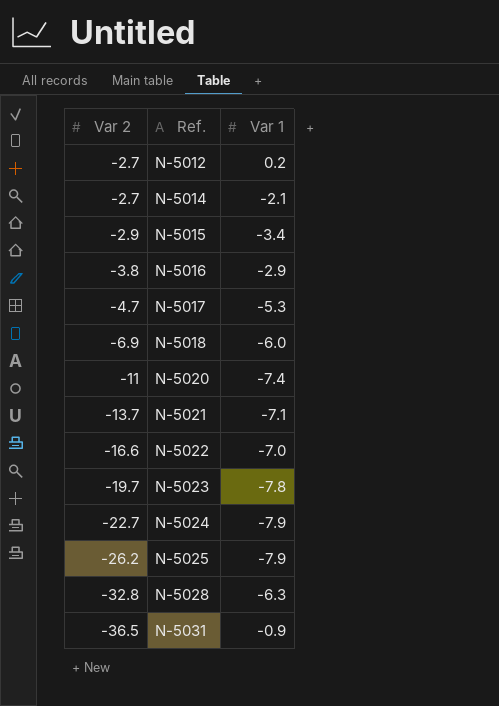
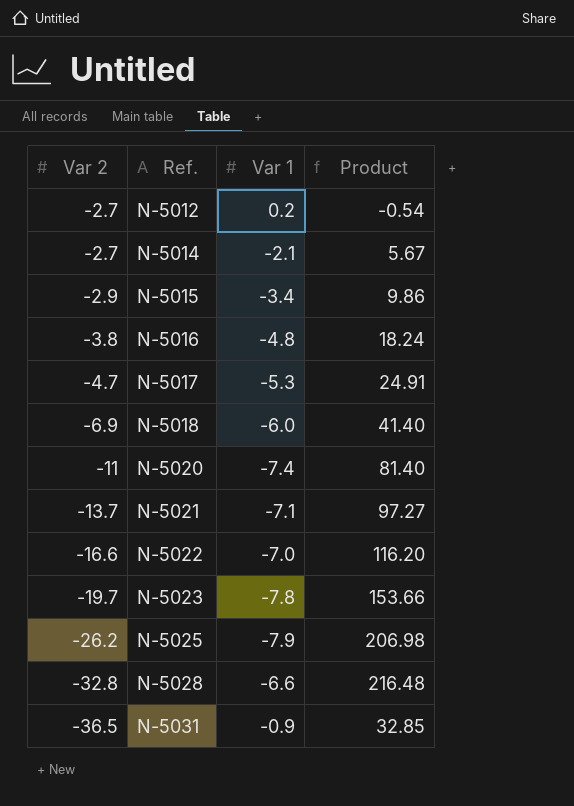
column Product | formula: none -> [Var 2] * [Var 1]
row N-5024: -22.7 | -7.9 -> none
N-5016 | Var 1: -2.9 -> -4.8
N-5028 | Var 1: -6.3 -> -6.6

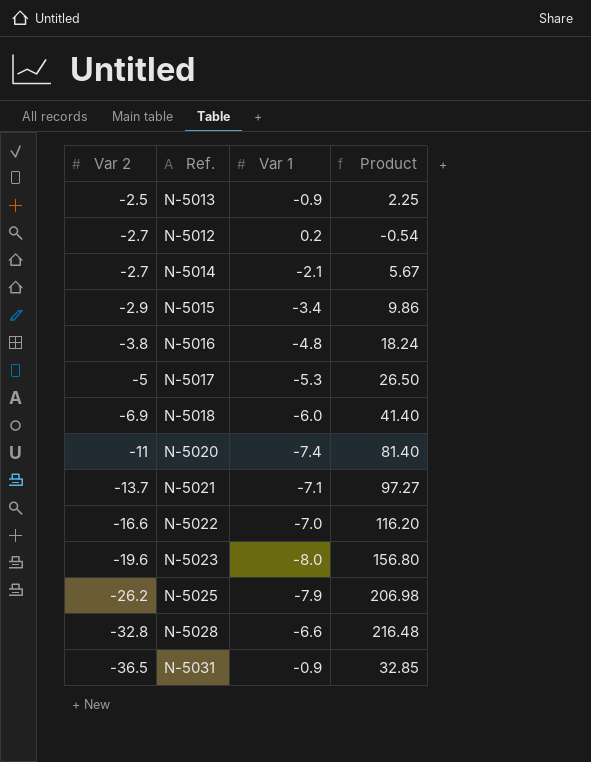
row N-5013: none -> -2.5 | -0.9 | 2.25
N-5017 | Var 2: -4.7 -> -5
N-5017 | Product: 24.91 -> 26.50
N-5023 | Var 2: -19.7 -> -19.6
N-5023 | Var 1: -7.8 -> -8.0
N-5023 | Product: 153.66 -> 156.80

